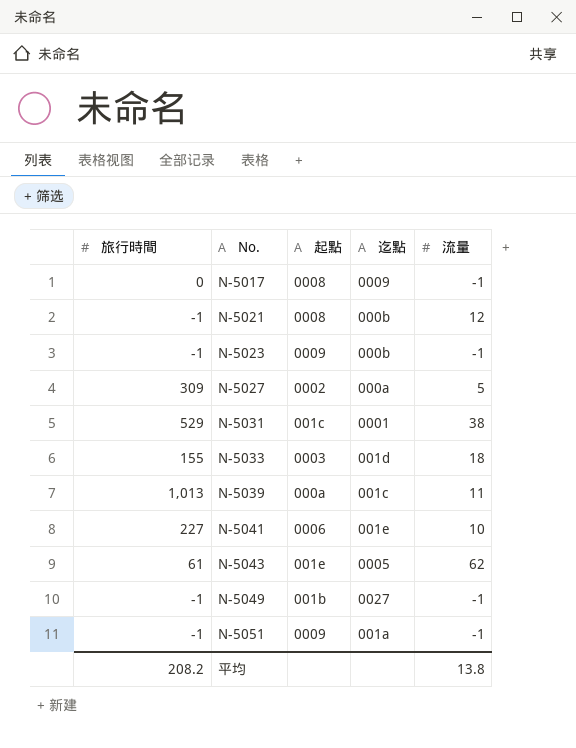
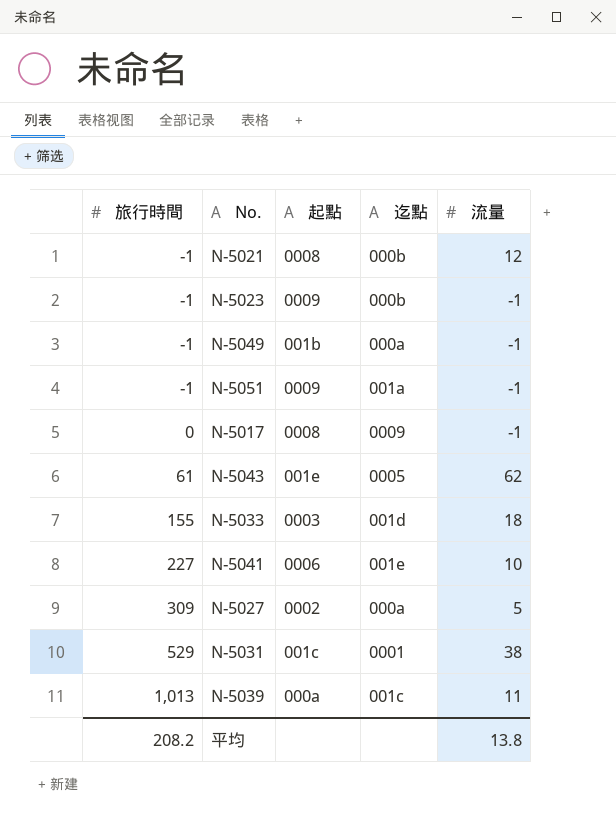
row order: No. ascending -> 旅行時間 ascending
N-5049 | 迄點: 0027 -> 000a

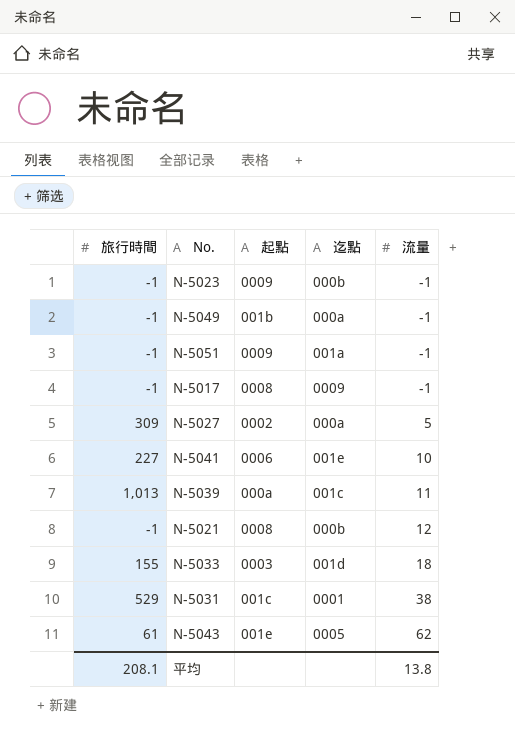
row order: 旅行時間 ascending -> 流量 ascending
N-5017 | 旅行時間: 0 -> -1
平均 | 旅行時間: 208.2 -> 208.1

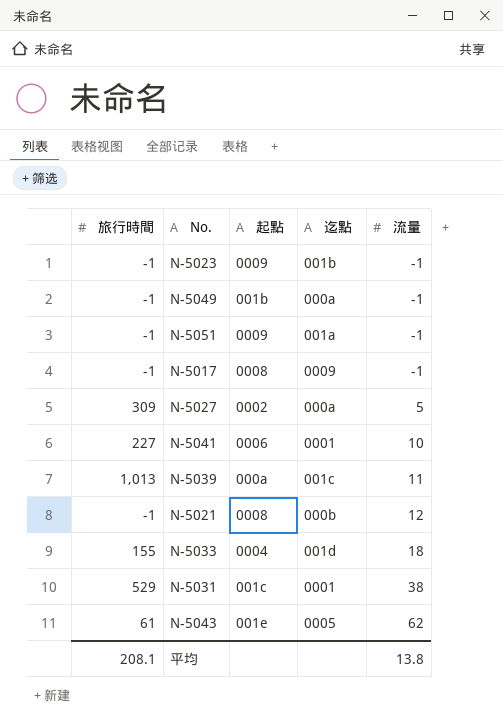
N-5023 | 迄點: 000b -> 001b
N-5041 | 迄點: 001e -> 0001
N-5033 | 起點: 0003 -> 0004

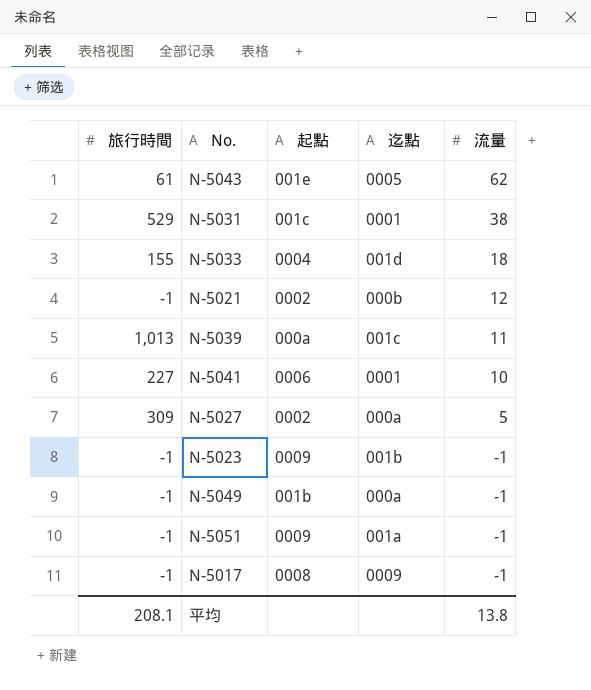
row order: 流量 ascending -> 流量 descending
N-5021 | 起點: 0008 -> 0002

